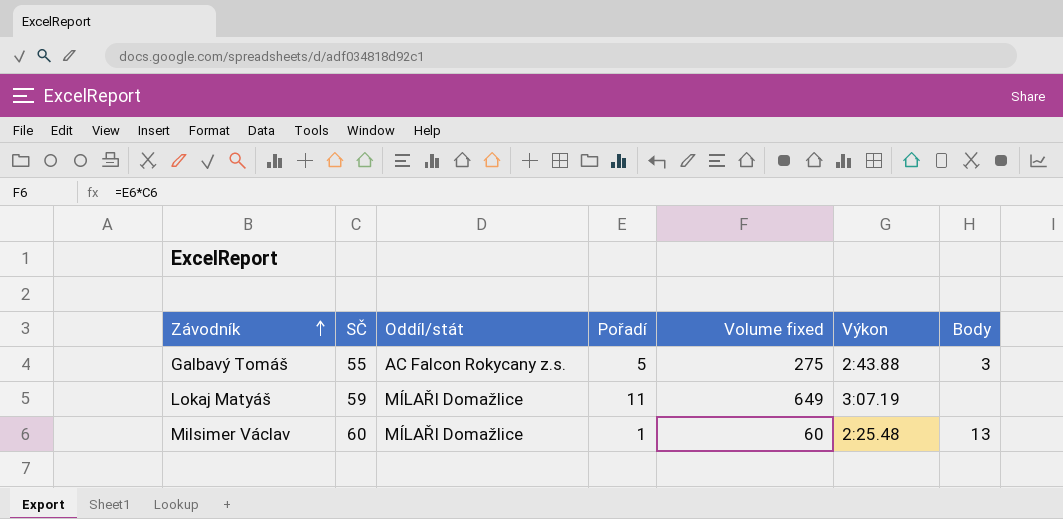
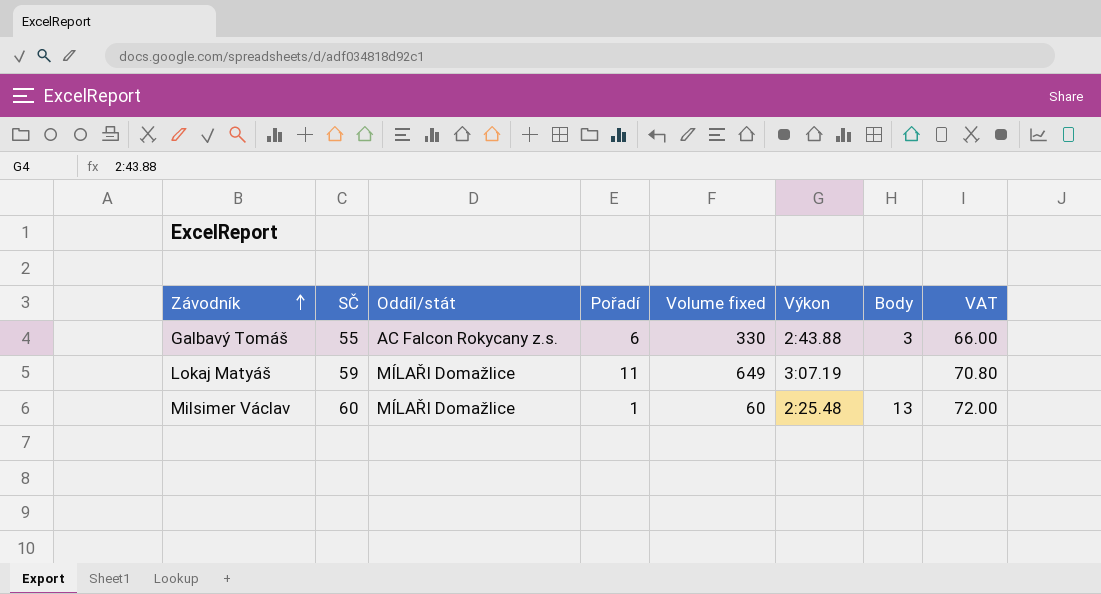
column VAT | formula: none -> [SČ] * 1.2
Galbavý Tomáš | Pořadí: 5 -> 6
Galbavý Tomáš | Volume fixed: 275 -> 330

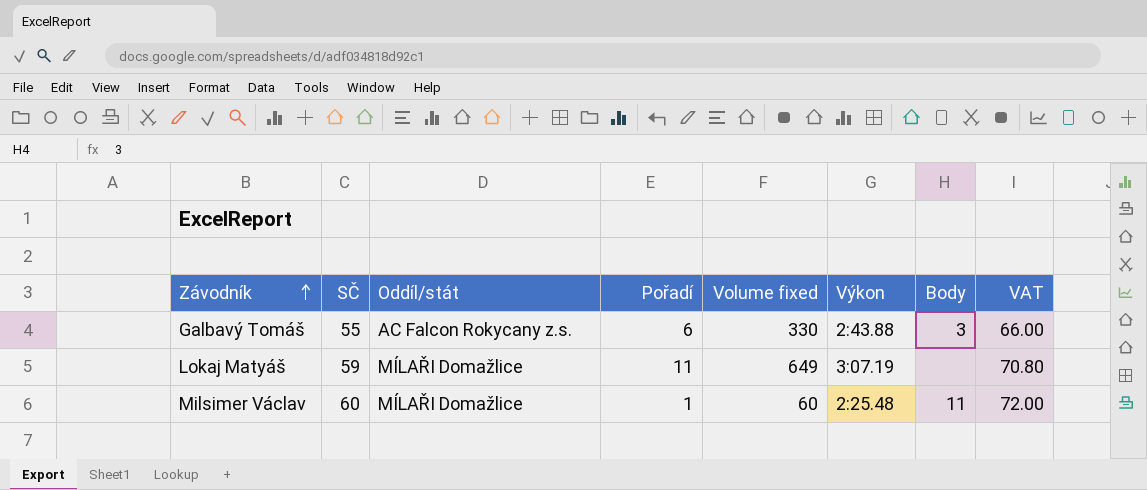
Milsimer Václav | Body: 13 -> 11

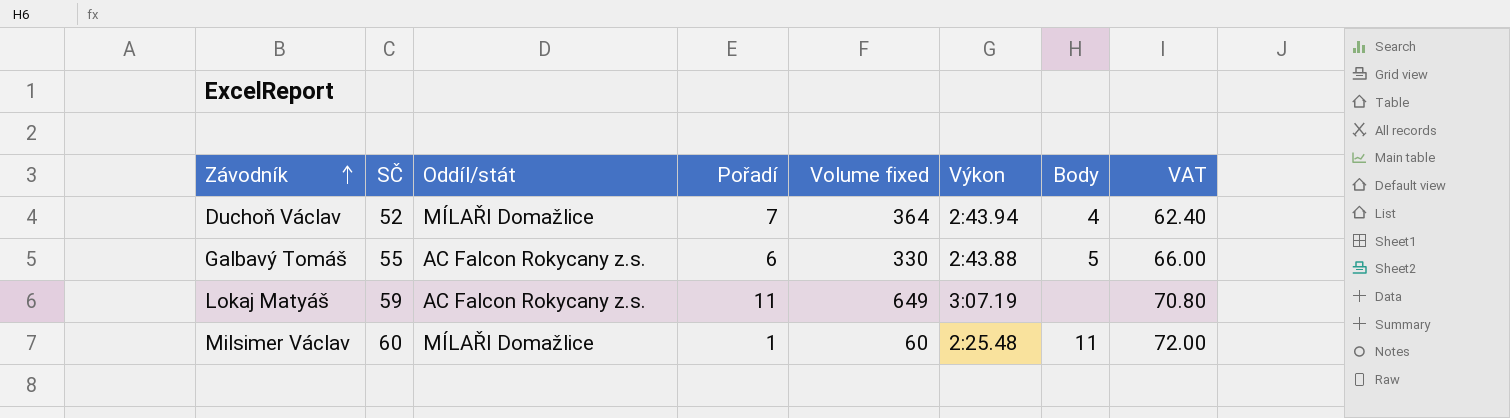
row Duchoň Václav: none -> 52 | MÍLAŘI Domažlice | 7 | 364 | 2:43.94 | 4 | 62.40
Galbavý Tomáš | Body: 3 -> 5
Lokaj Matyáš | Oddíl/stát: MÍLAŘI Domažlice -> AC Falcon Rokycany z.s.

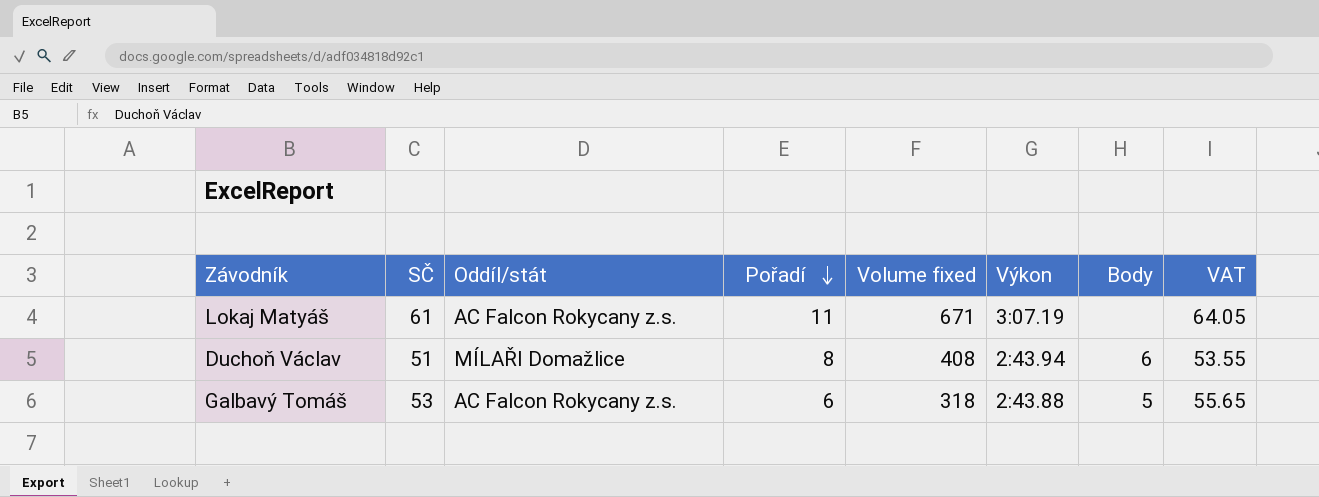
row order: Závodník ascending -> Pořadí descending
column VAT | formula: [SČ] * 1.2 -> [SČ] * 1.05
row Milsimer Václav: 60 | MÍLAŘI Domažlice | 1 | 60 | 2:25.48 | 11 | 72.00 -> none
Lokaj Matyáš | SČ: 59 -> 61
Lokaj Matyáš | Volume fixed: 649 -> 671
Duchoň Václav | SČ: 52 -> 51
Duchoň Václav | Pořadí: 7 -> 8
Duchoň Václav | Volume fixed: 364 -> 408
Duchoň Václav | Body: 4 -> 6
Galbavý Tomáš | SČ: 55 -> 53
Galbavý Tomáš | Volume fixed: 330 -> 318

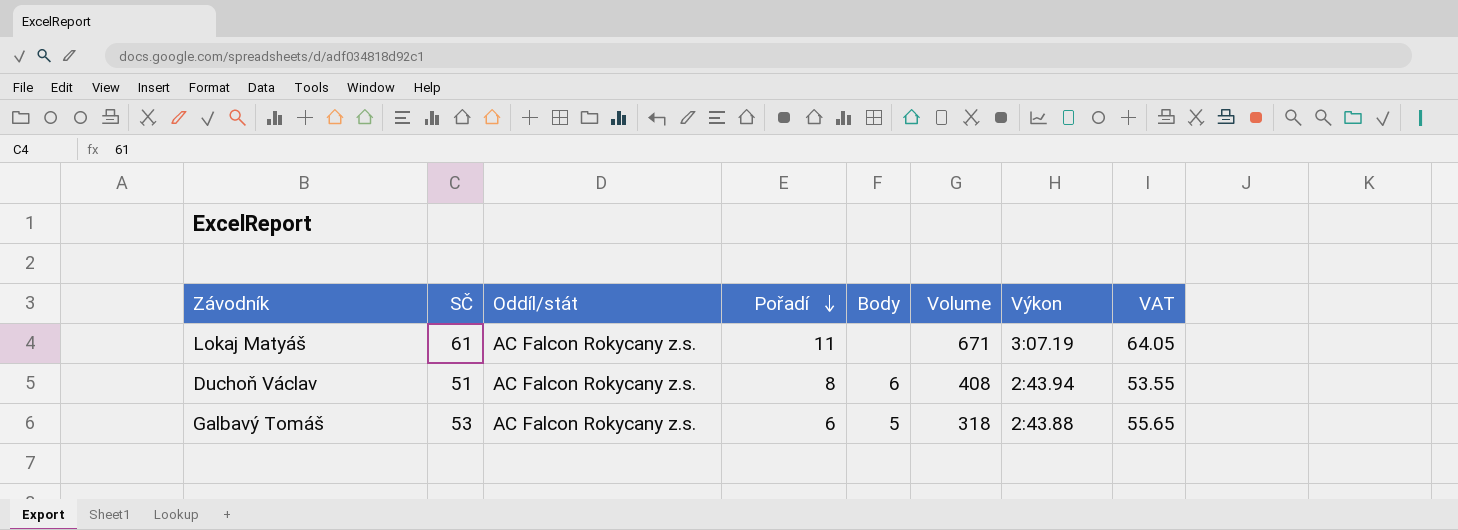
column Body | position: 7 -> 5
column name: Volume fixed -> Volume
Duchoň Václav | Oddíl/stát: MÍLAŘI Domažlice -> AC Falcon Rokycany z.s.

